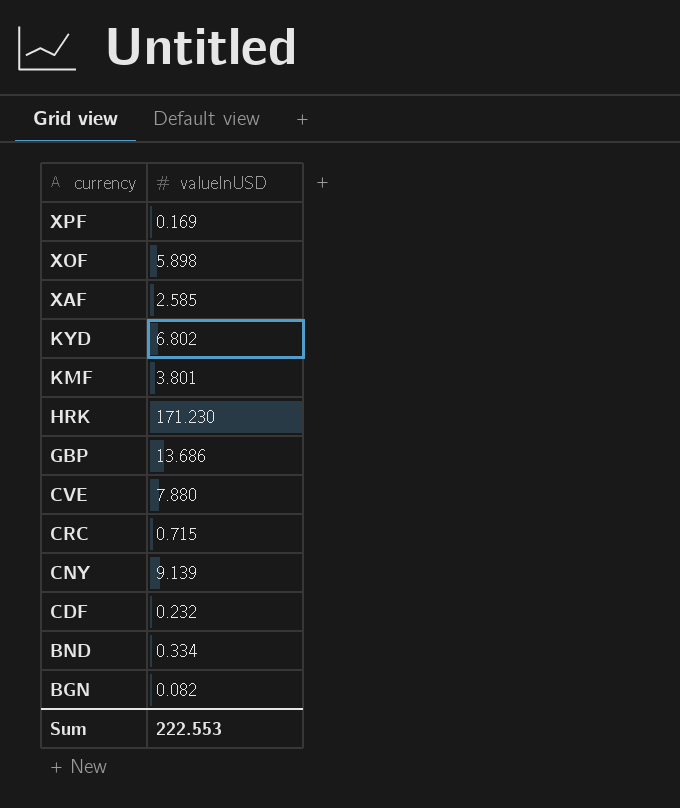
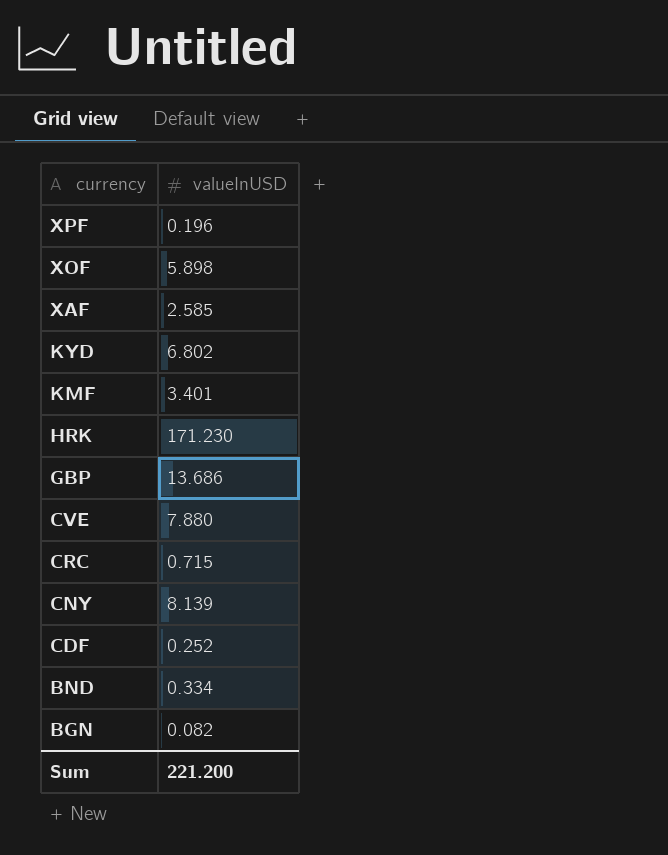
XPF | valueInUSD: 0.169 -> 0.196
KMF | valueInUSD: 3.801 -> 3.401
CNY | valueInUSD: 9.139 -> 8.139
CDF | valueInUSD: 0.232 -> 0.252
Sum | valueInUSD: 222.553 -> 221.200

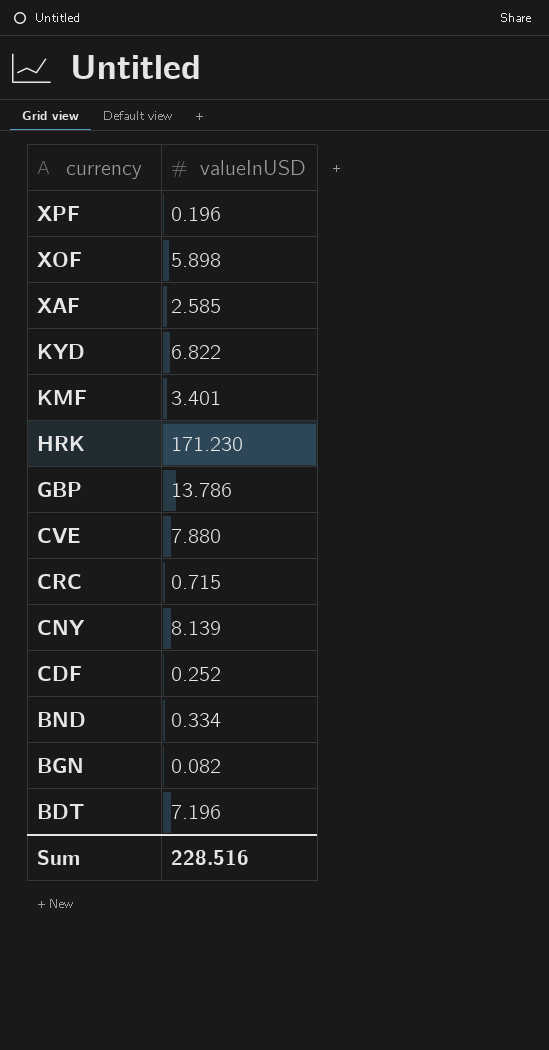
KYD | valueInUSD: 6.802 -> 6.822
GBP | valueInUSD: 13.686 -> 13.786
row BDT: none -> 7.196
Sum | valueInUSD: 221.200 -> 228.516

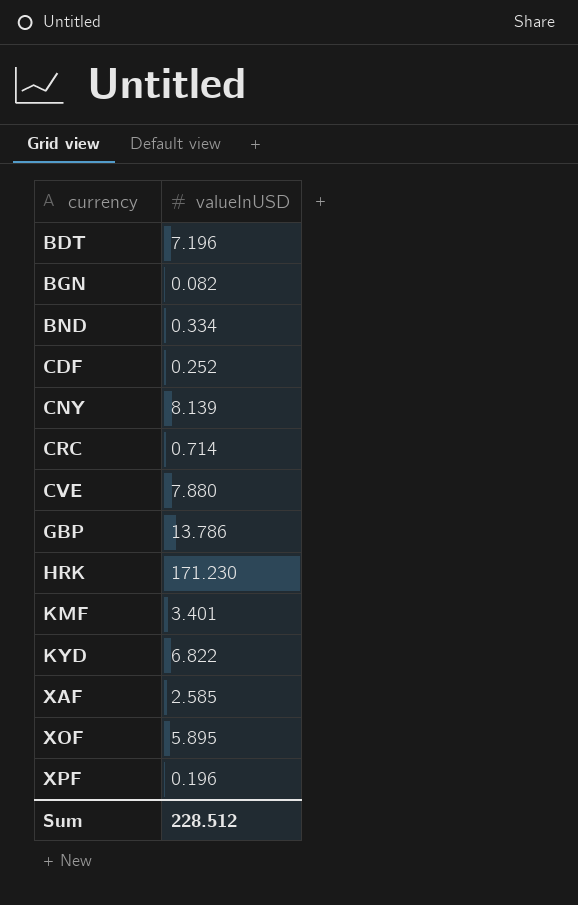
row order: currency descending -> currency ascending
CRC | valueInUSD: 0.715 -> 0.714
XOF | valueInUSD: 5.898 -> 5.895
Sum | valueInUSD: 228.516 -> 228.512

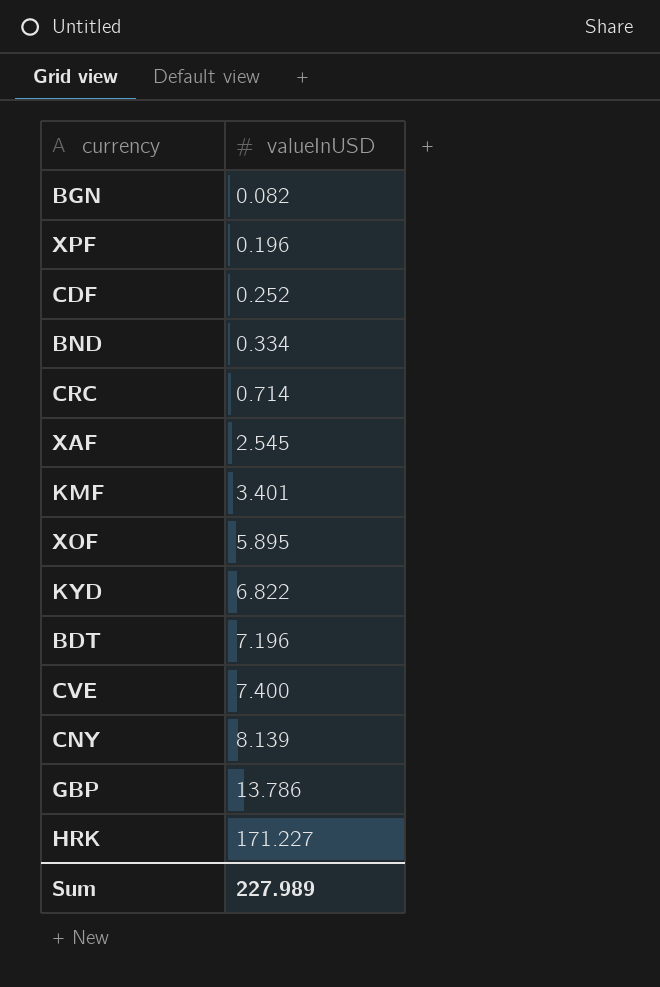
row order: currency ascending -> valueInUSD ascending
XAF | valueInUSD: 2.585 -> 2.545
CVE | valueInUSD: 7.880 -> 7.400
HRK | valueInUSD: 171.230 -> 171.227
Sum | valueInUSD: 228.512 -> 227.989

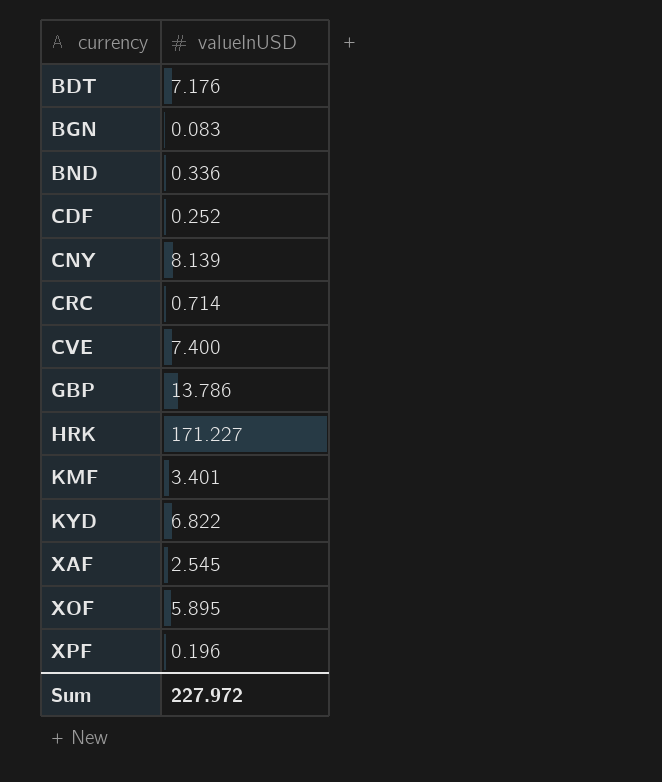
row order: valueInUSD ascending -> currency ascending
BDT | valueInUSD: 7.196 -> 7.176
BGN | valueInUSD: 0.082 -> 0.083
BND | valueInUSD: 0.334 -> 0.336
Sum | valueInUSD: 227.989 -> 227.972

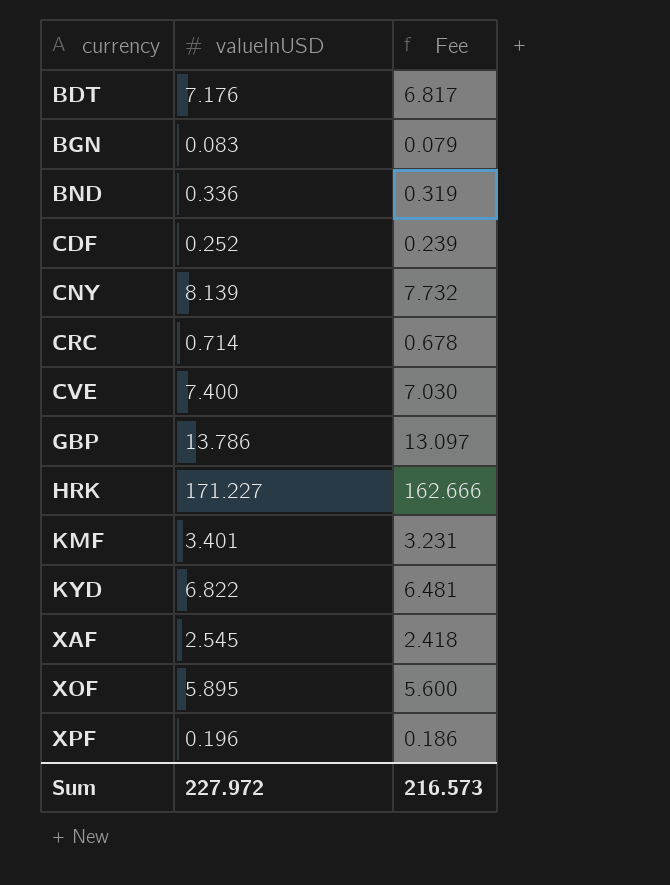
column Fee | formula: none -> [valueInUSD] * 0.95

